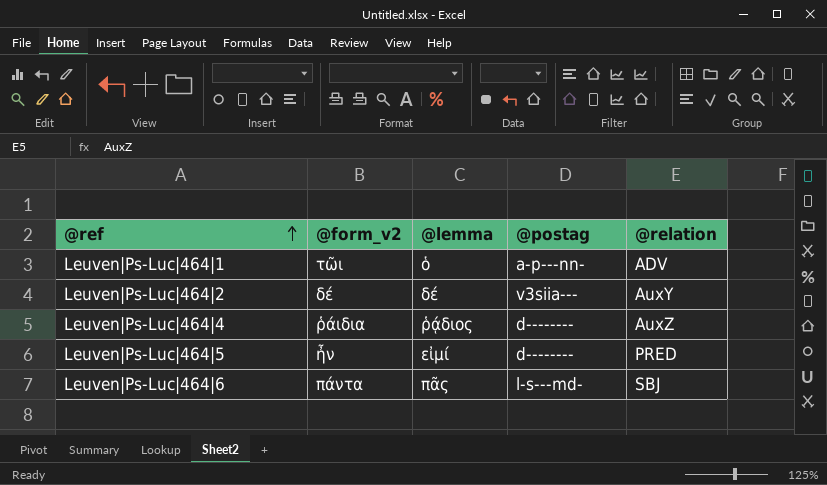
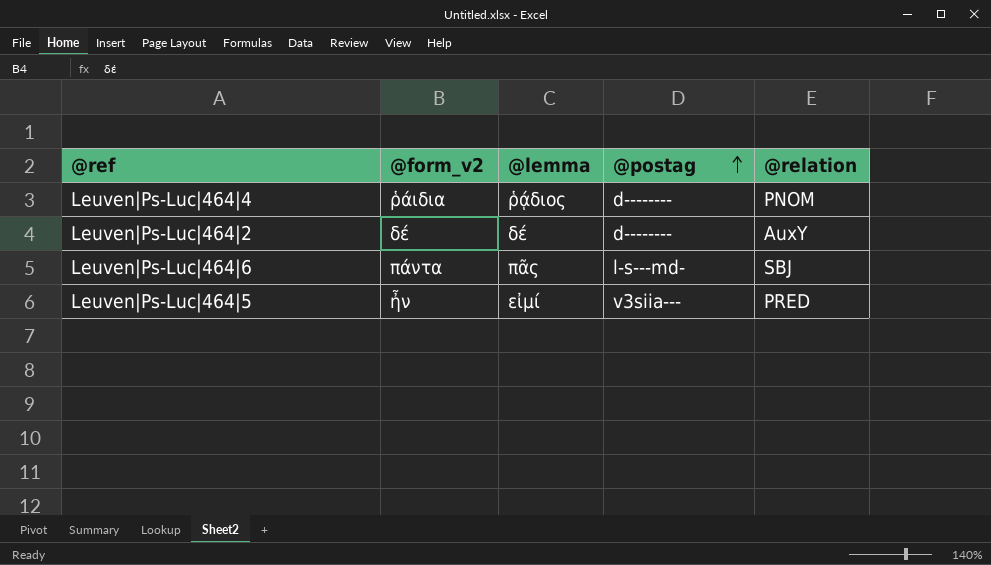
row order: @ref ascending -> @postag ascending
row Leuven|Ps-Luc|464|1: τῶι | ὁ | a-p---nn- | ADV -> none
Leuven|Ps-Luc|464|4 | @relation: AuxZ -> PNOM
Leuven|Ps-Luc|464|2 | @postag: v3siia--- -> d--------
Leuven|Ps-Luc|464|5 | @postag: d-------- -> v3siia---

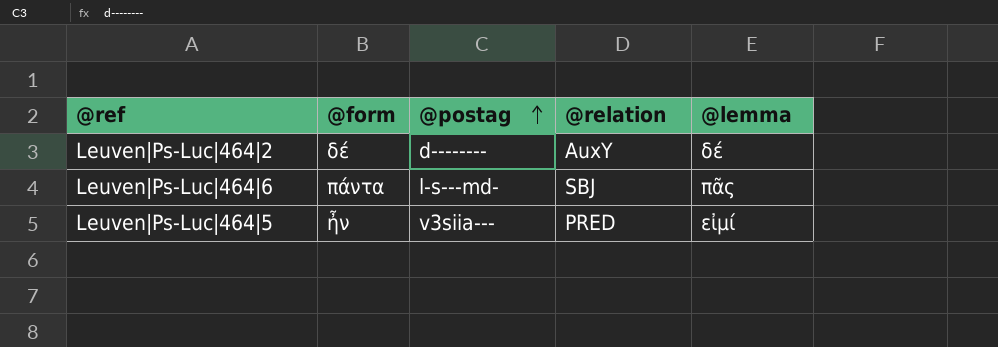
column name: @form_v2 -> @form
column @lemma | position: 3 -> 5
row Leuven|Ps-Luc|464|4: ῥάιδια | ῥᾴδιος | d-------- | PNOM -> none

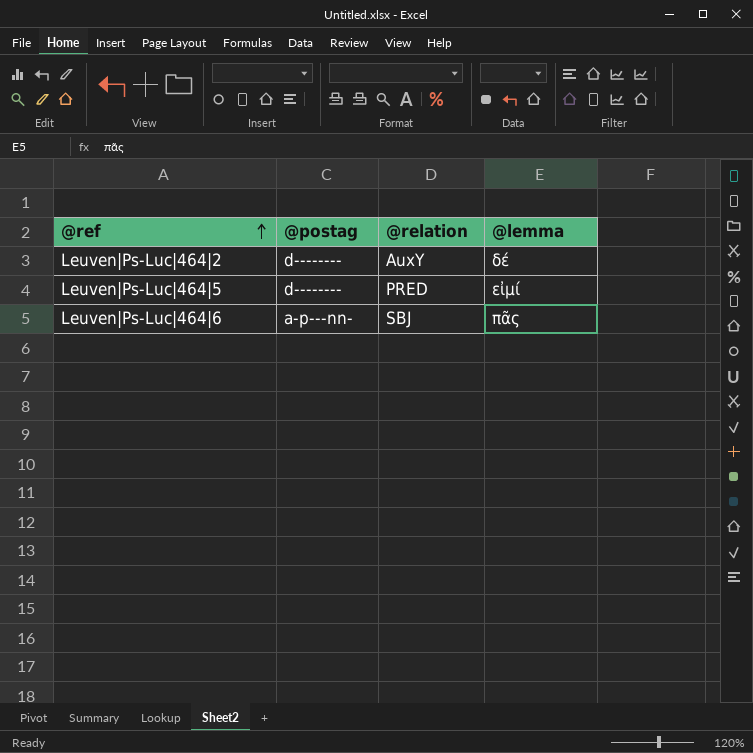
row order: @postag ascending -> @ref ascending
column @form | position: 2 -> none
Leuven|Ps-Luc|464|5 | @postag: v3siia--- -> d--------
Leuven|Ps-Luc|464|6 | @postag: l-s---md- -> a-p---nn-

